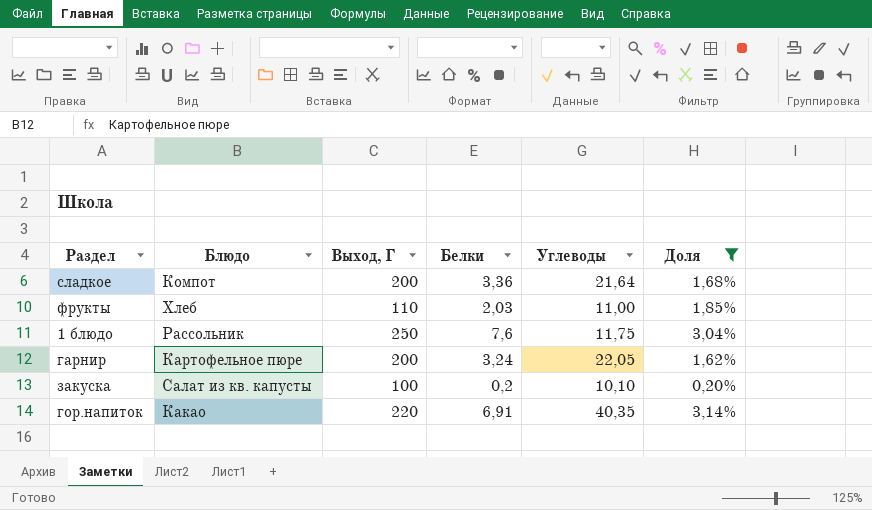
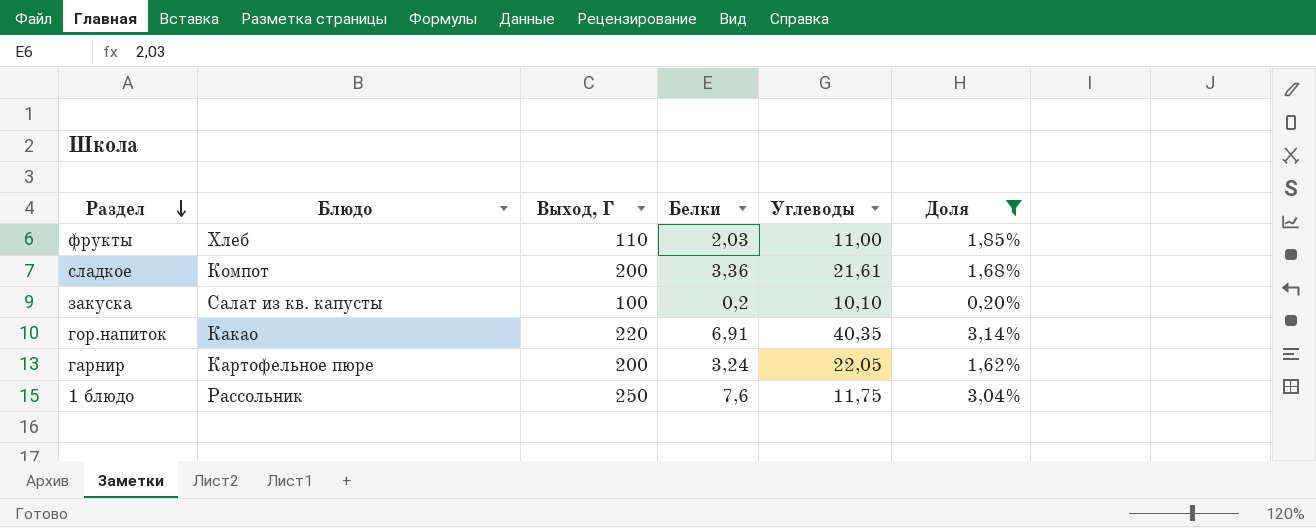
row order: none -> Раздел descending
сладкое | Углеводы: 21,64 -> 21,61

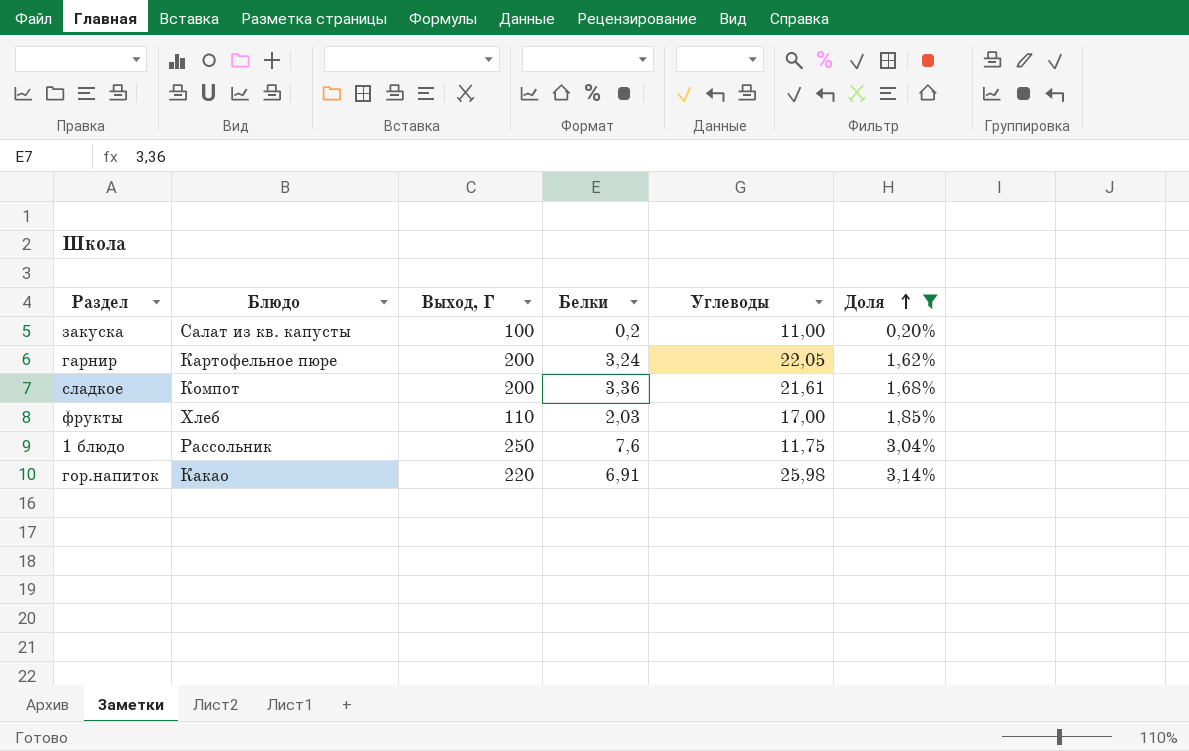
row order: Раздел descending -> Доля ascending
закуска | Углеводы: 10,10 -> 11,00
фрукты | Углеводы: 11,00 -> 17,00
гор.напиток | Углеводы: 40,35 -> 25,98

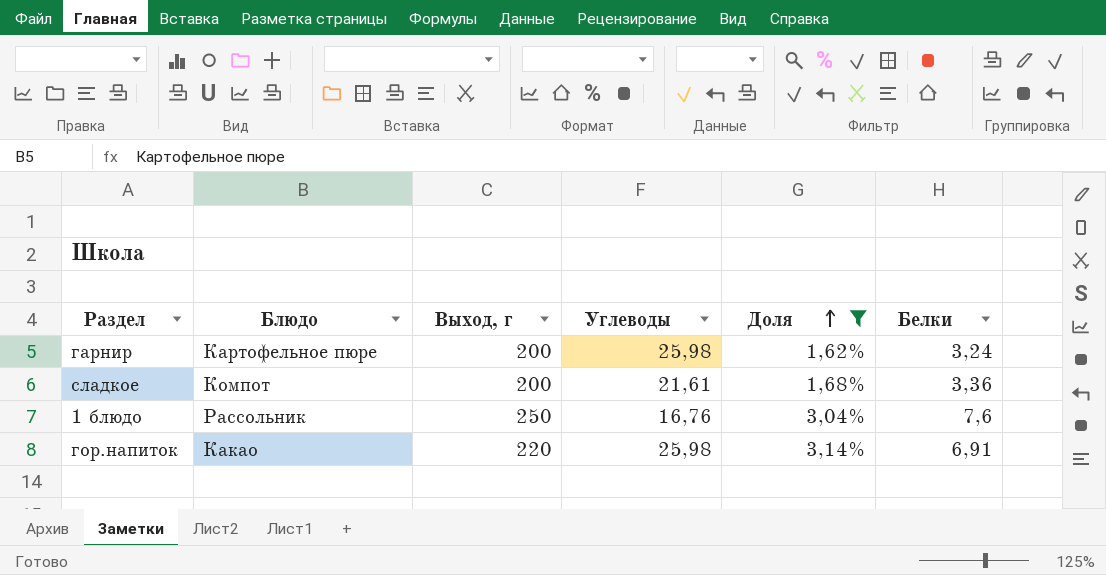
column name: Выход, Г -> Выход, г
column Белки | position: 4 -> 6
row закуска: Салат из кв. капусты | 100 | 0,2 | 11,00 | 0,20% -> none
row фрукты: Хлеб | 110 | 2,03 | 17,00 | 1,85% -> none
гарнир | Углеводы: 22,05 -> 25,98
1 блюдо | Углеводы: 11,75 -> 16,76

